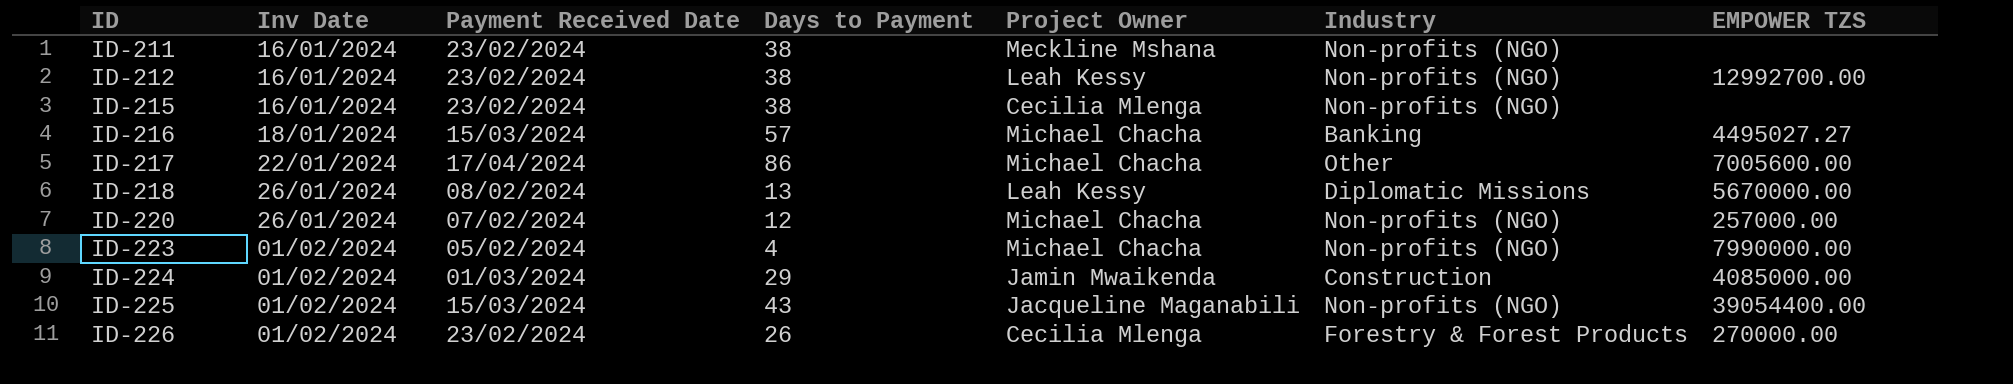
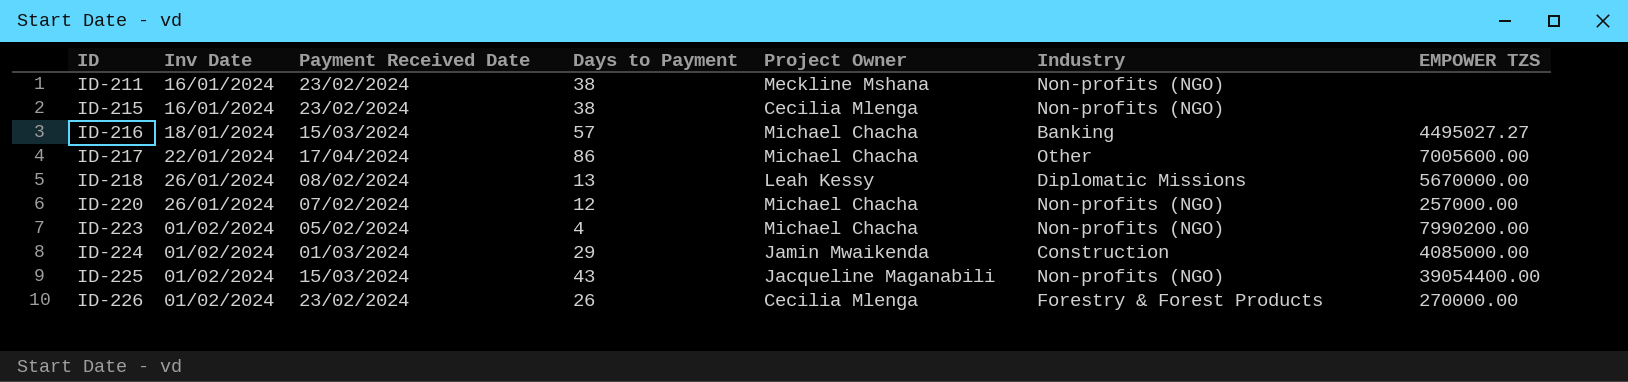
row ID-212: 16/01/2024 | 23/02/2024 | 38 | Leah Kessy | Non-profits (NGO) | 12992700.00 -> none
ID-223 | EMPOWER TZS: 7990000.00 -> 7990200.00

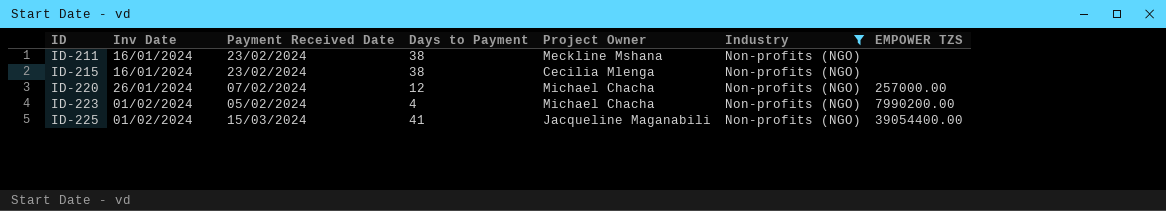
filter: none -> Industry = Non-profits (NGO)
ID-225 | Days to Payment: 43 -> 41

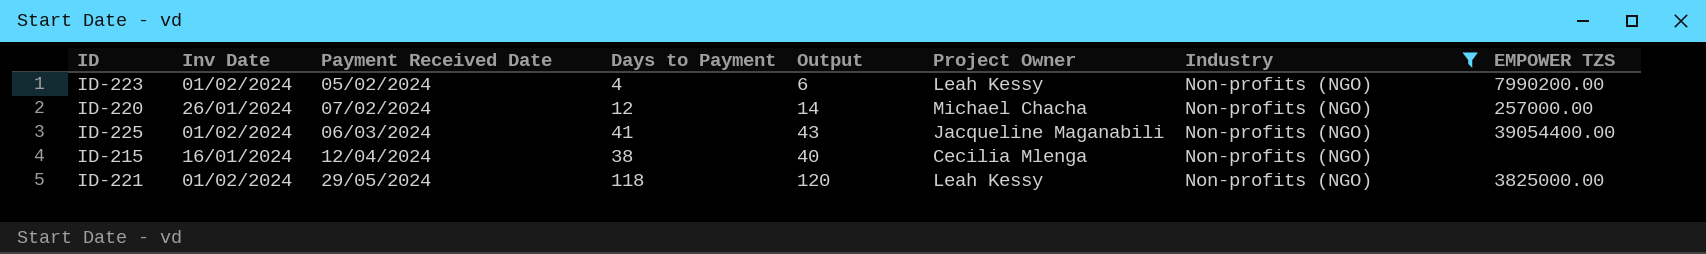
row order: ID ascending -> Payment Received Date ascending
column Output | formula: none -> [Days to Payment] + 2
row ID-211: 16/01/2024 | 23/02/2024 | 38 | Meckline Mshana | Non-profits (NGO) | none -> none
ID-223 | Project Owner: Michael Chacha -> Leah Kessy
ID-225 | Payment Received Date: 15/03/2024 -> 06/03/2024
ID-215 | Payment Received Date: 23/02/2024 -> 12/04/2024
row ID-221: none -> 01/02/2024 | 29/05/2024 | 118 | 120 | Leah Kessy | Non-profits (NGO) | 3825000.00

